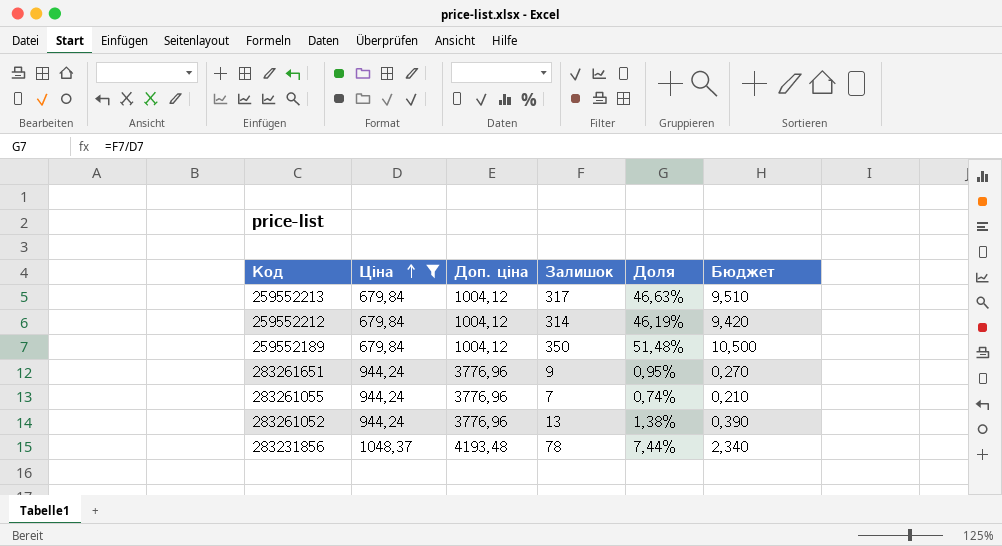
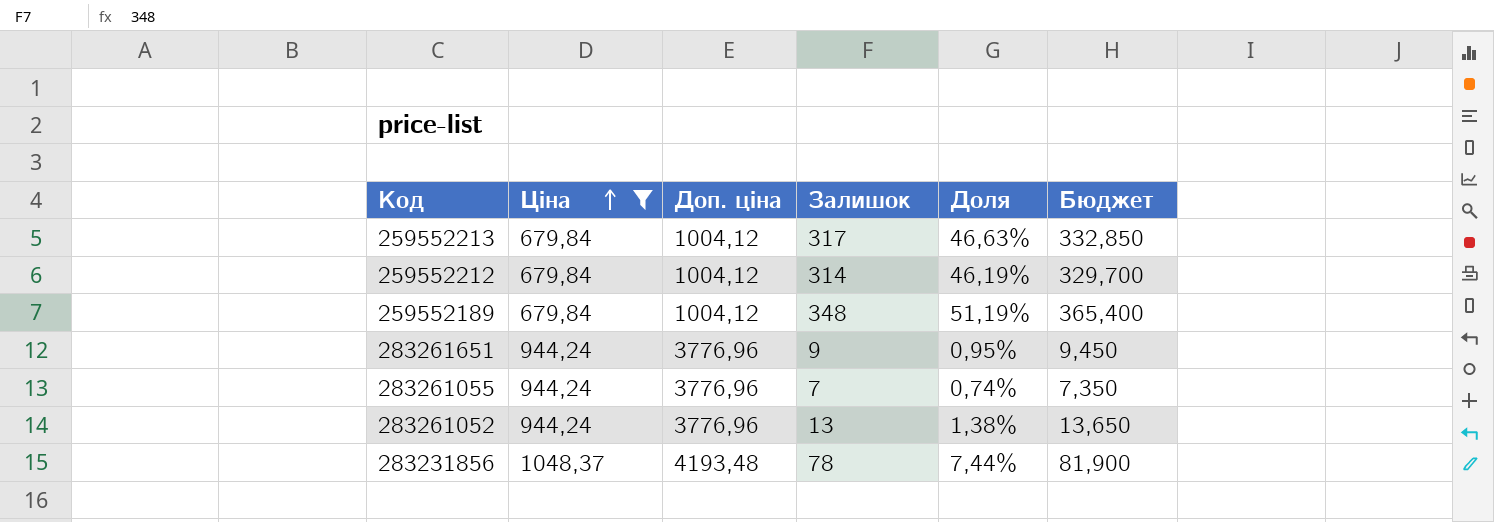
column Бюджет | formula: [Залишок] * 0,03 -> [Залишок] * 1,05
259552189 | Залишок: 350 -> 348
259552189 | Доля: 51,48% -> 51,19%

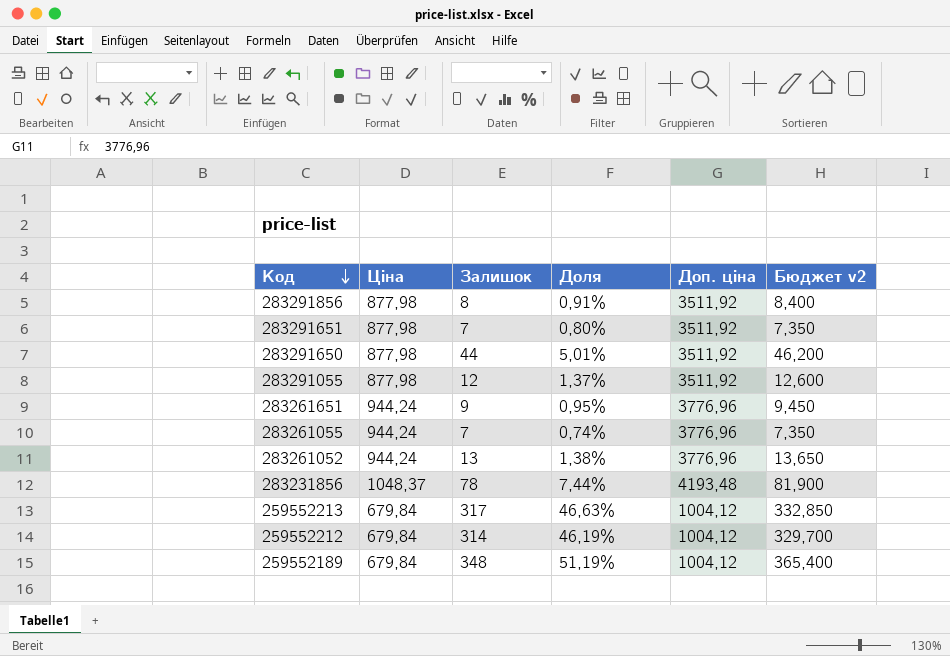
filter: Ціна != 877,98 -> none
row order: Ціна ascending -> Код descending
column Доп. ціна | position: 3 -> 5
column name: Бюджет -> Бюджет v2

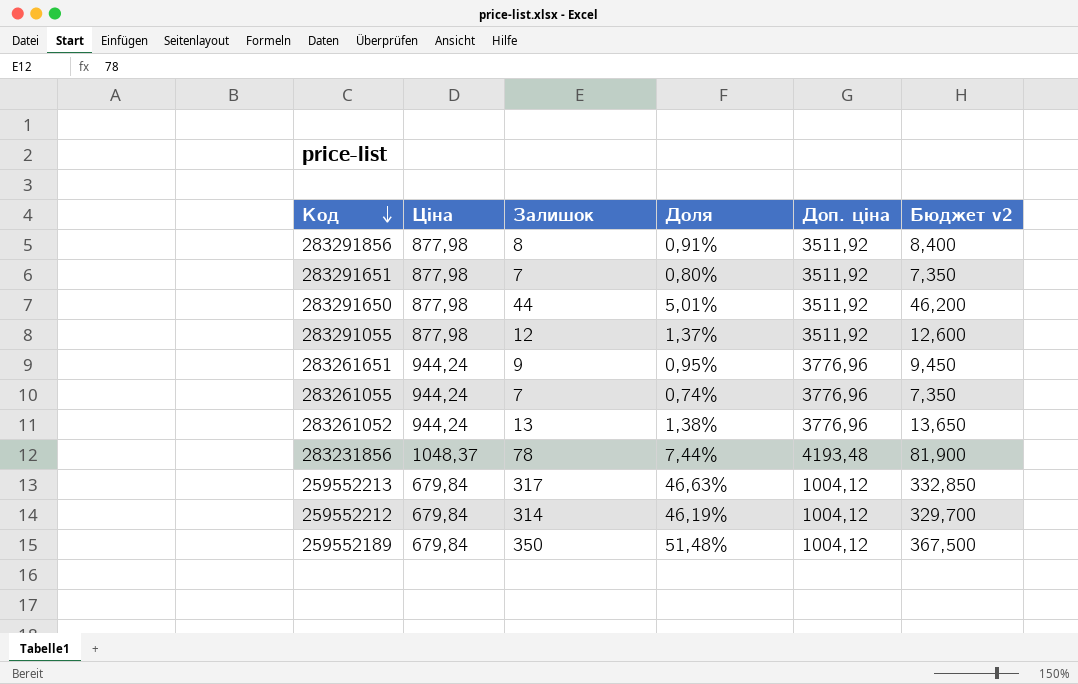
259552189 | Залишок: 348 -> 350
259552189 | Доля: 51,19% -> 51,48%
259552189 | Бюджет v2: 365,400 -> 367,500

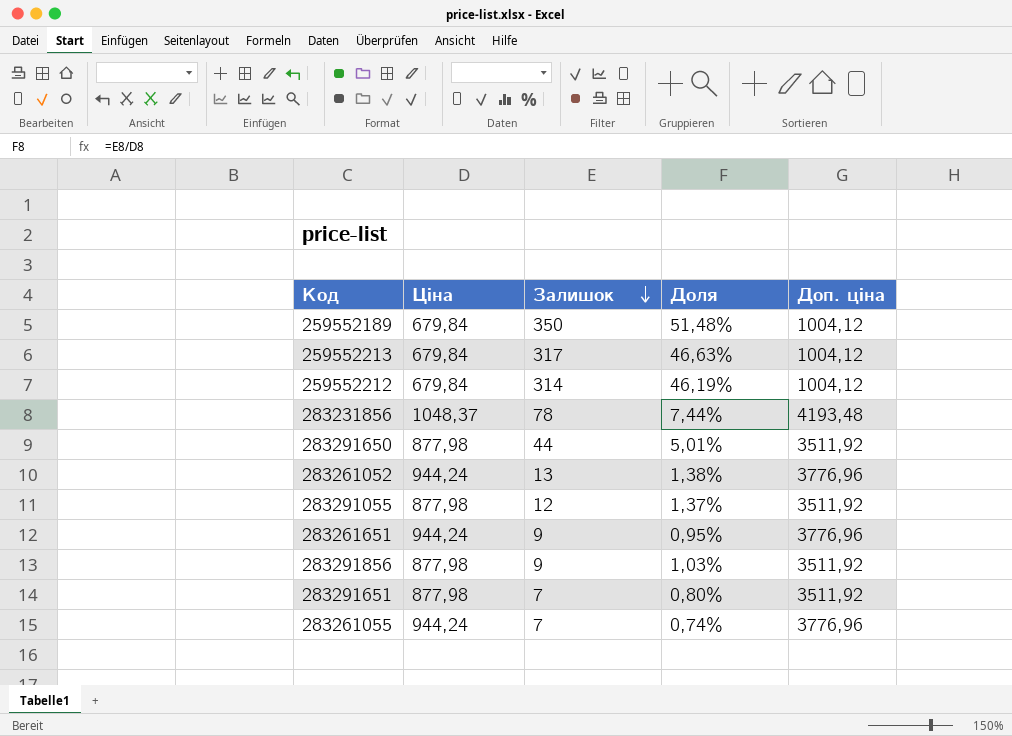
row order: Код descending -> Залишок descending
column Бюджет v2 | formula: [Залишок] * 1,05 -> none
283291856 | Залишок: 8 -> 9
283291856 | Доля: 0,91% -> 1,03%

